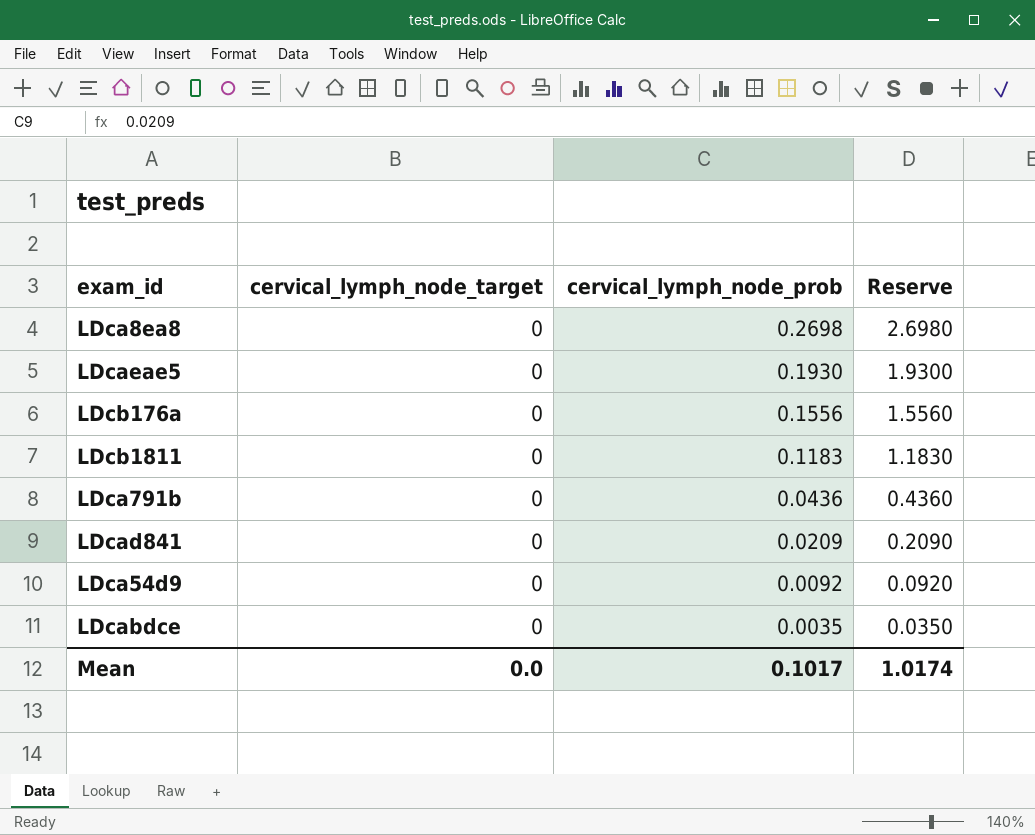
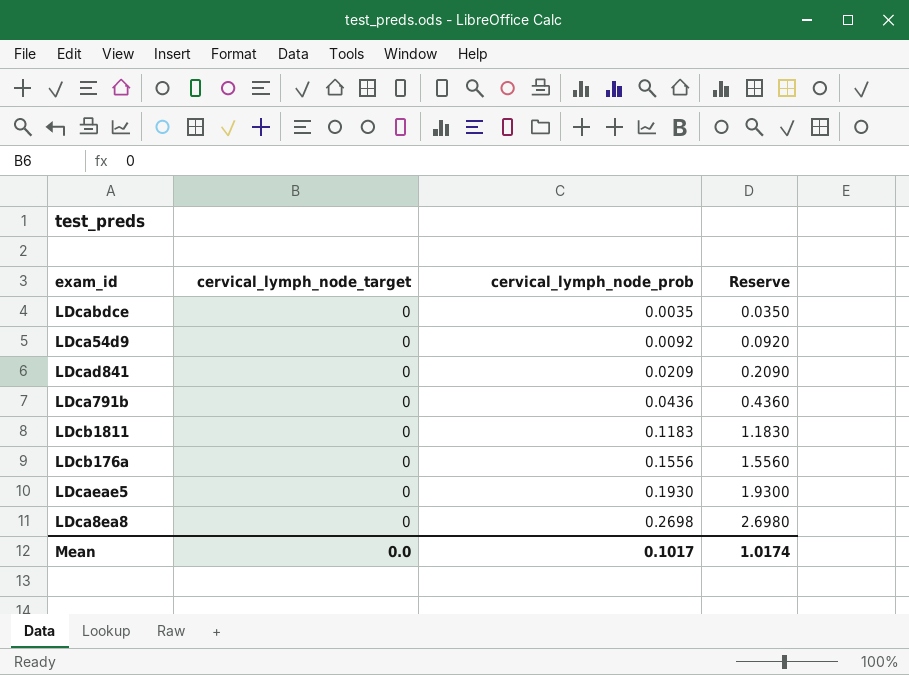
row order: cervical_lymph_node_prob descending -> cervical_lymph_node_prob ascending

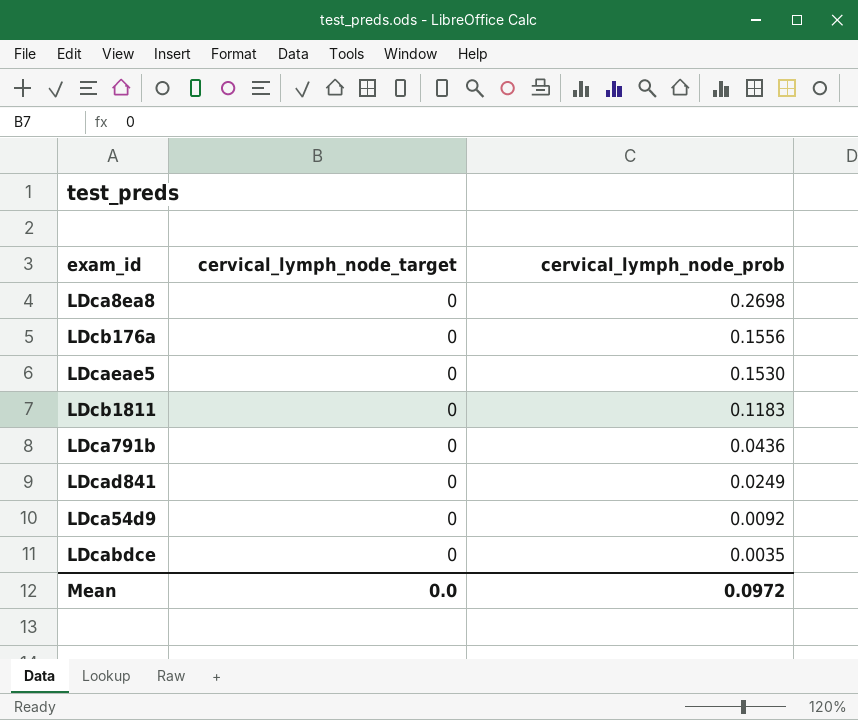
row order: cervical_lymph_node_prob ascending -> cervical_lymph_node_prob descending
column Reserve | formula: [cervical_lymph_node_prob] * 10 -> none
LDcaeae5 | cervical_lymph_node_prob: 0.1930 -> 0.1530
LDcad841 | cervical_lymph_node_prob: 0.0209 -> 0.0249
Mean | cervical_lymph_node_prob: 0.1017 -> 0.0972

